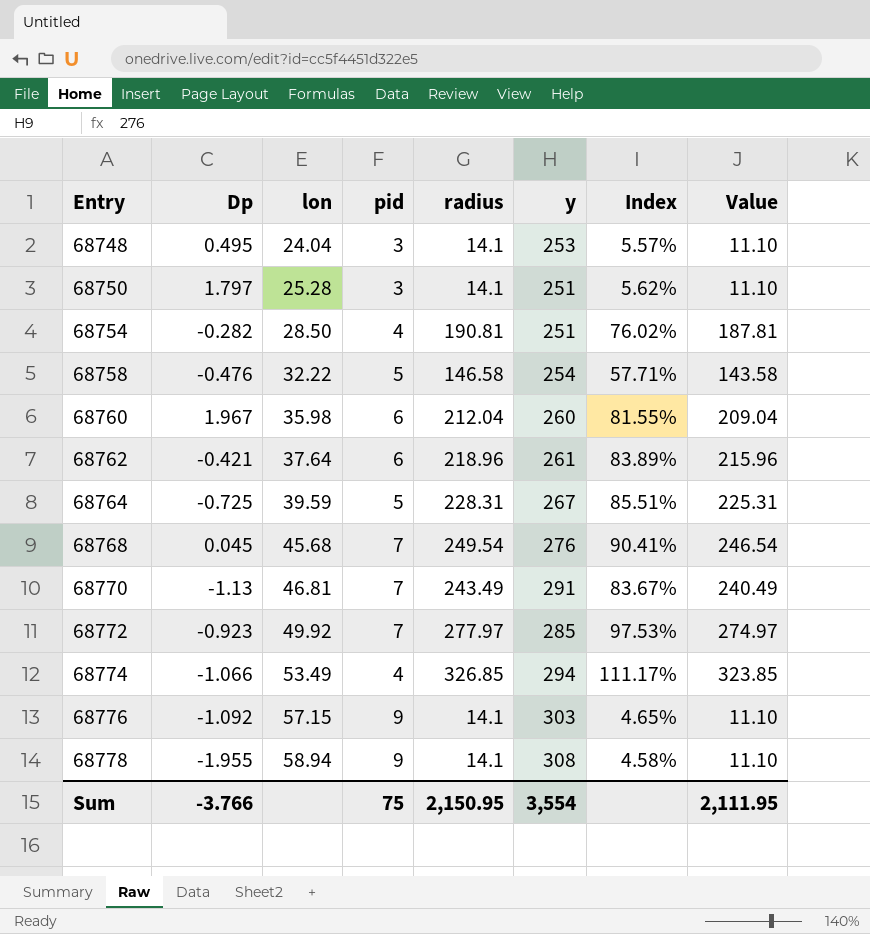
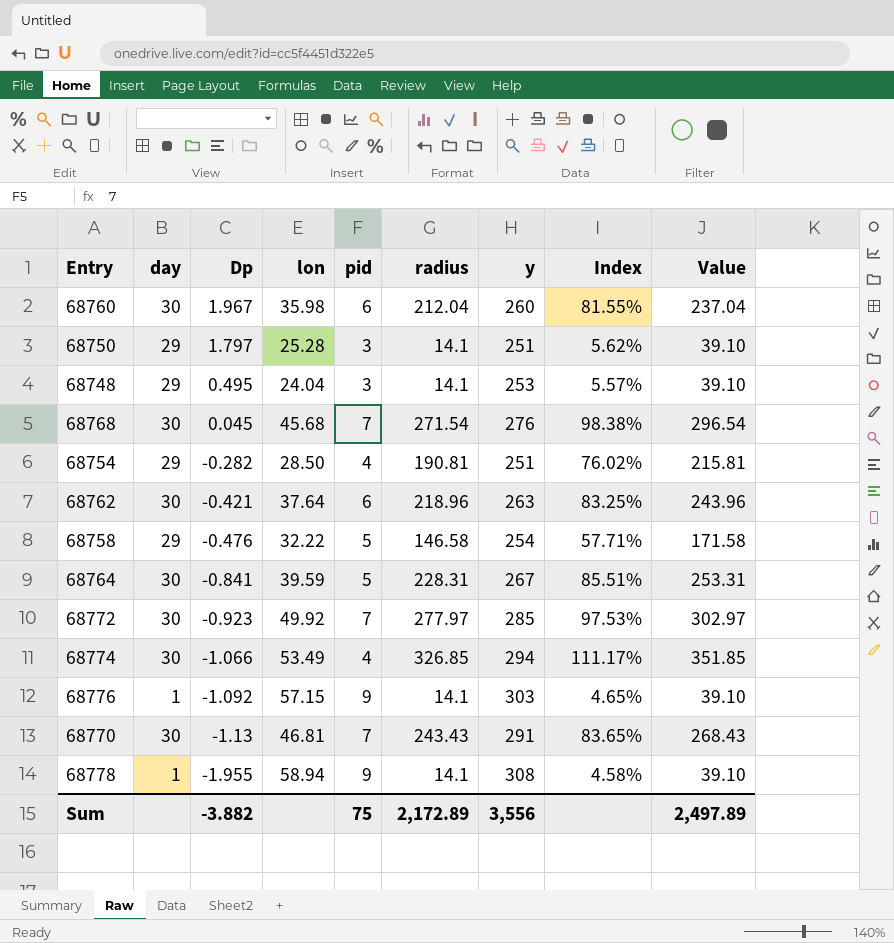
row order: Entry ascending -> Dp descending
column day | position: none -> 2
column Value | formula: [radius] - 3 -> [radius] + 25
68768 | radius: 249.54 -> 271.54
68768 | Index: 90.41% -> 98.38%
68762 | y: 261 -> 263
68762 | Index: 83.89% -> 83.25%
68764 | Dp: -0.725 -> -0.841
68770 | radius: 243.49 -> 243.43
68770 | Index: 83.67% -> 83.65%
Sum | Dp: -3.766 -> -3.882
Sum | radius: 2,150.95 -> 2,172.89
Sum | y: 3,554 -> 3,556
Sum | Value: 2,111.95 -> 2,497.89

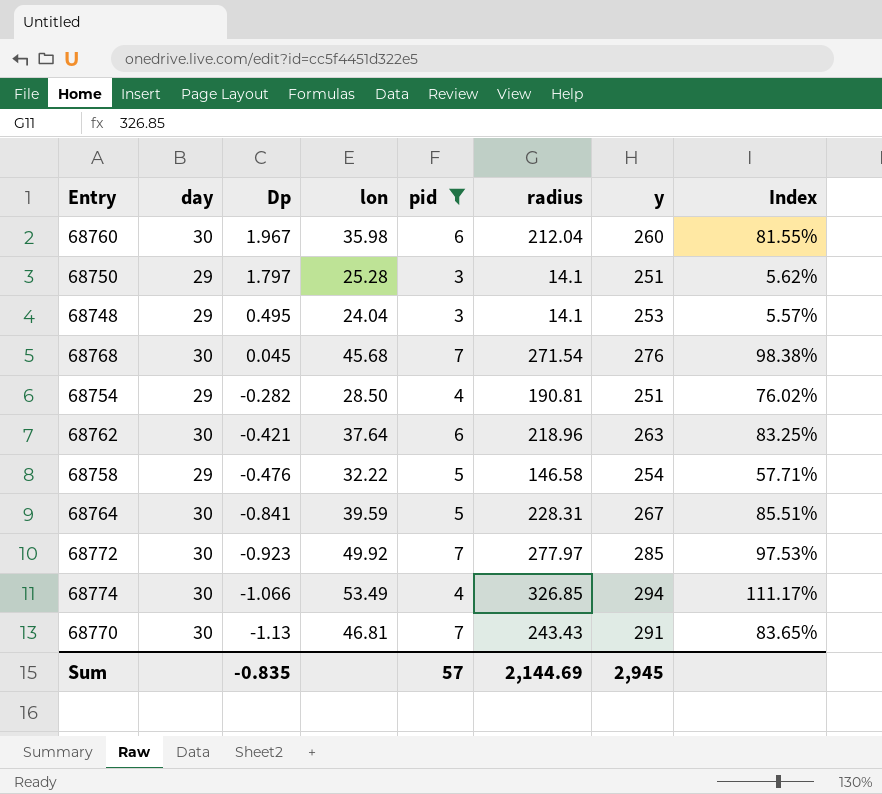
filter: none -> pid != 9
column Value | formula: [radius] + 25 -> none
Sum | Dp: -3.882 -> -0.835
Sum | pid: 75 -> 57
Sum | radius: 2,172.89 -> 2,144.69
Sum | y: 3,556 -> 2,945

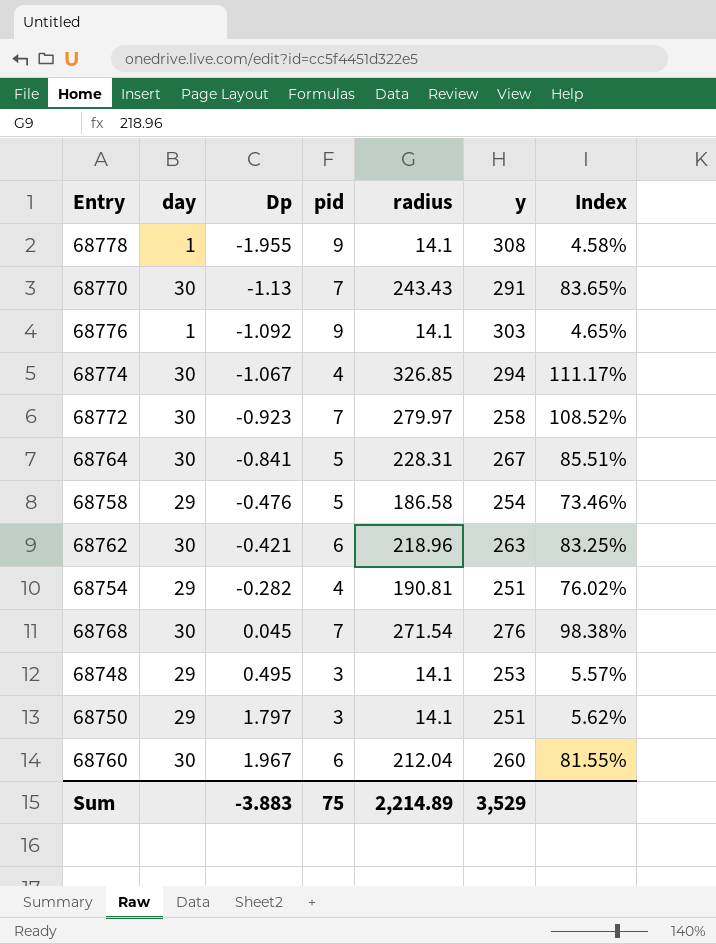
filter: pid != 9 -> none
row order: Dp descending -> Dp ascending
column lon | position: 4 -> none
68774 | Dp: -1.066 -> -1.067
68772 | radius: 277.97 -> 279.97
68772 | y: 285 -> 258
68772 | Index: 97.53% -> 108.52%
68758 | radius: 146.58 -> 186.58
68758 | Index: 57.71% -> 73.46%
Sum | Dp: -0.835 -> -3.883
Sum | pid: 57 -> 75
Sum | radius: 2,144.69 -> 2,214.89
Sum | y: 2,945 -> 3,529

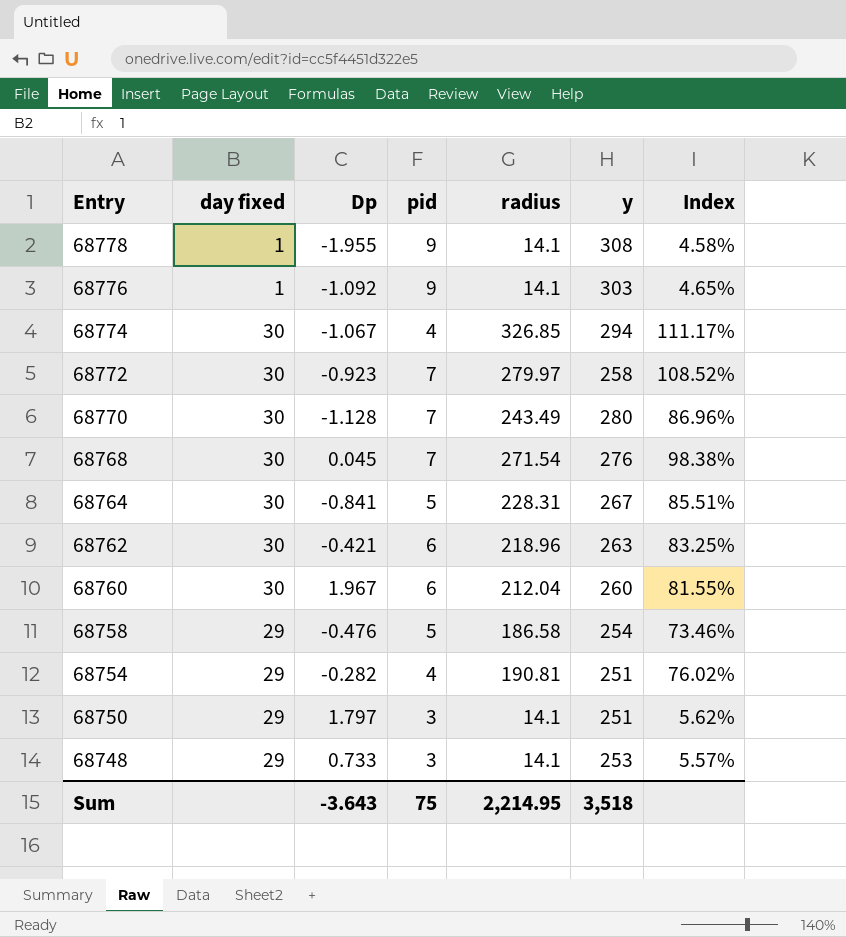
row order: Dp ascending -> Entry descending
column name: day -> day fixed
68770 | Dp: -1.13 -> -1.128
68770 | radius: 243.43 -> 243.49
68770 | y: 291 -> 280
68770 | Index: 83.65% -> 86.96%
68748 | Dp: 0.495 -> 0.733
Sum | Dp: -3.883 -> -3.643
Sum | radius: 2,214.89 -> 2,214.95
Sum | y: 3,529 -> 3,518

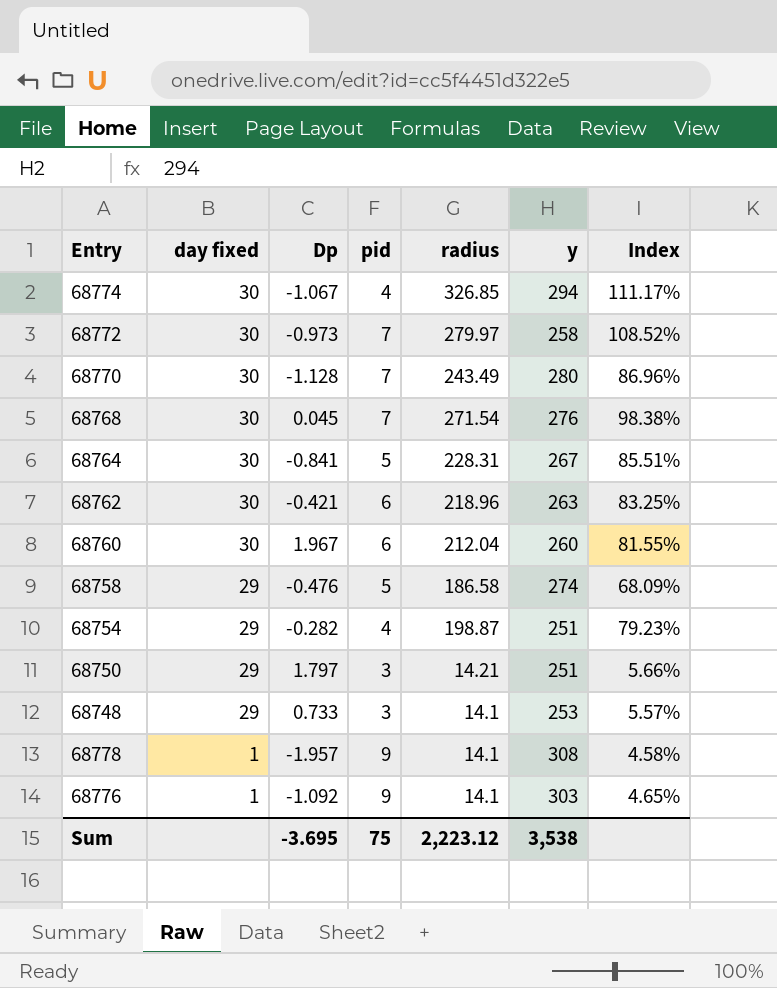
row order: Entry descending -> day fixed descending
68772 | Dp: -0.923 -> -0.973
68758 | y: 254 -> 274
68758 | Index: 73.46% -> 68.09%
68754 | radius: 190.81 -> 198.87
68754 | Index: 76.02% -> 79.23%
68750 | radius: 14.1 -> 14.21
68750 | Index: 5.62% -> 5.66%
68778 | Dp: -1.955 -> -1.957
Sum | Dp: -3.643 -> -3.695
Sum | radius: 2,214.95 -> 2,223.12
Sum | y: 3,518 -> 3,538

